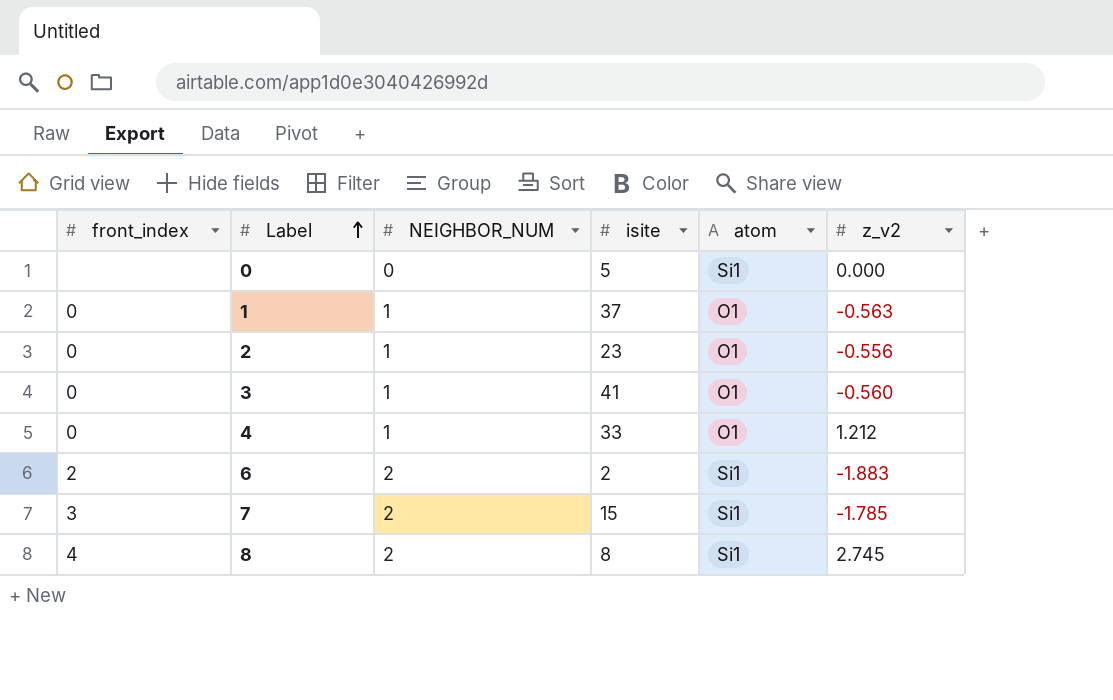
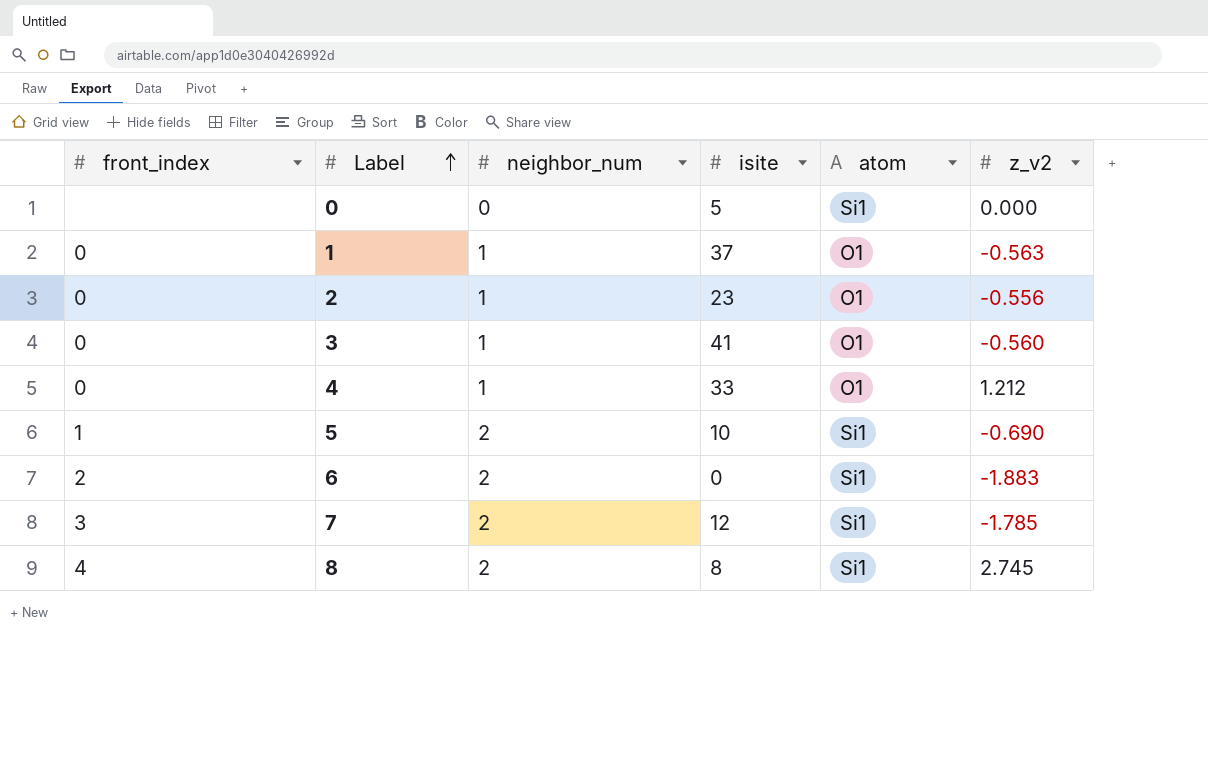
column name: NEIGHBOR_NUM -> neighbor_num
row 5: none -> 1 | 2 | 10 | Si1 | -0.690
6 | isite: 2 -> 0
7 | isite: 15 -> 12

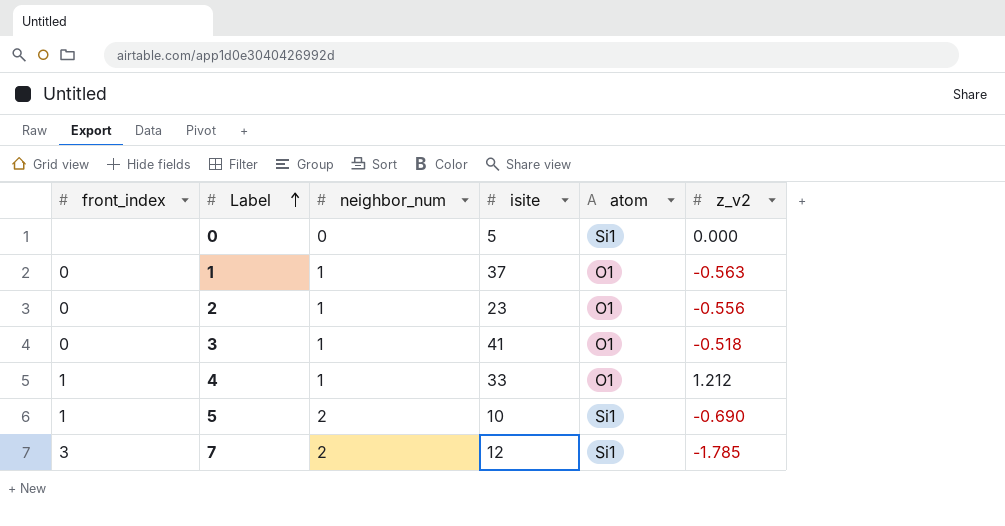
row 6: 2 | 2 | 0 | Si1 | -1.883 -> none
row 8: 4 | 2 | 8 | Si1 | 2.745 -> none
3 | z_v2: -0.560 -> -0.518
4 | front_index: 0 -> 1

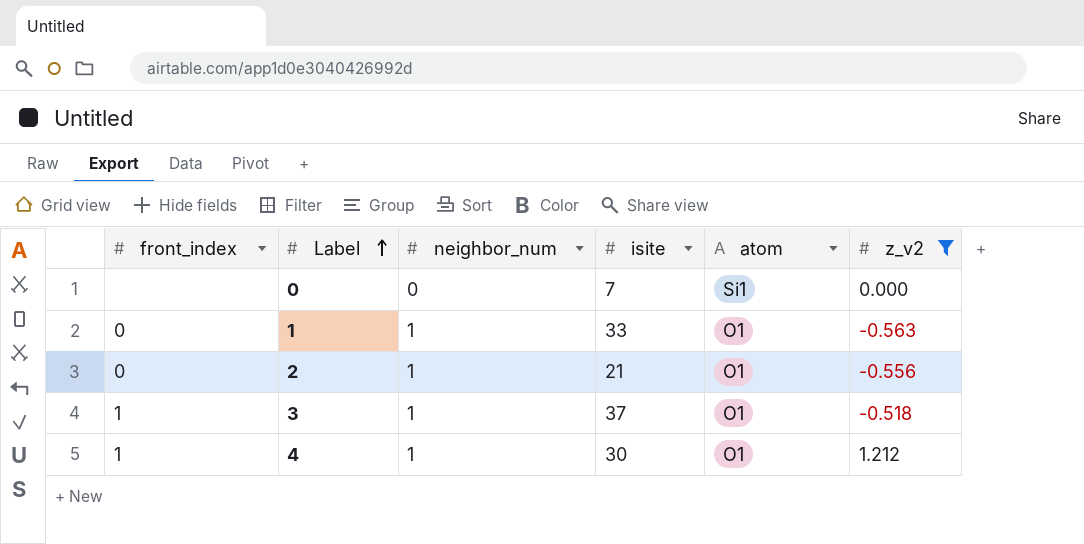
filter: none -> z_v2 >= -0.563
0 | isite: 5 -> 7
1 | isite: 37 -> 33
2 | isite: 23 -> 21
3 | front_index: 0 -> 1
3 | isite: 41 -> 37
4 | isite: 33 -> 30

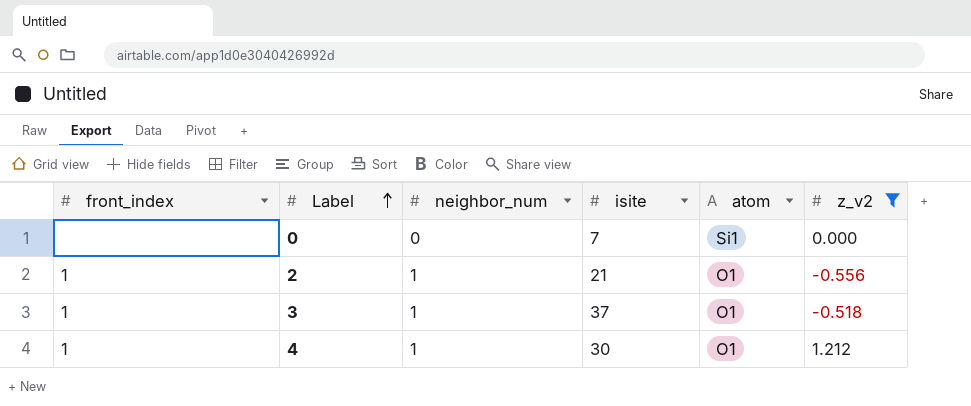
row 1: 0 | 1 | 33 | O1 | -0.563 -> none
2 | front_index: 0 -> 1

